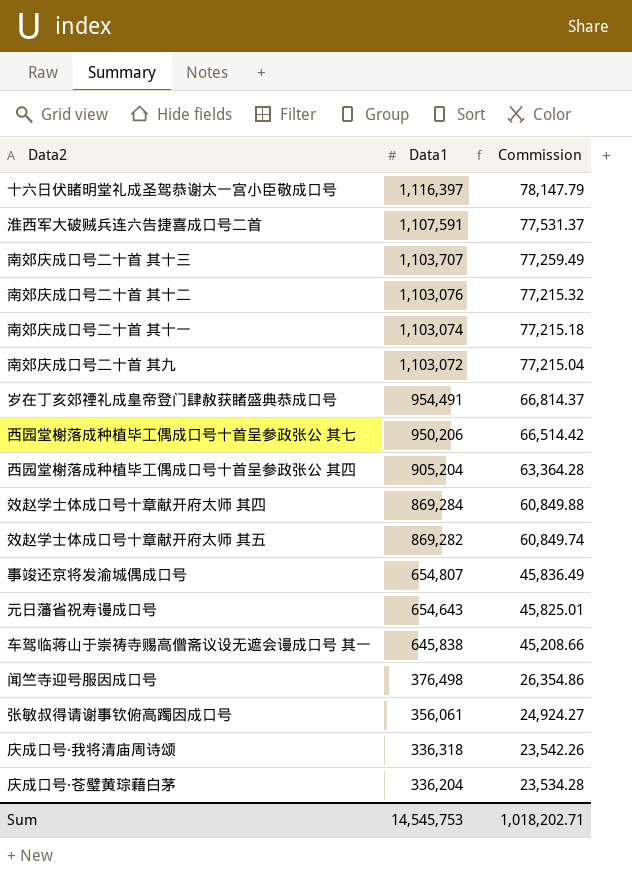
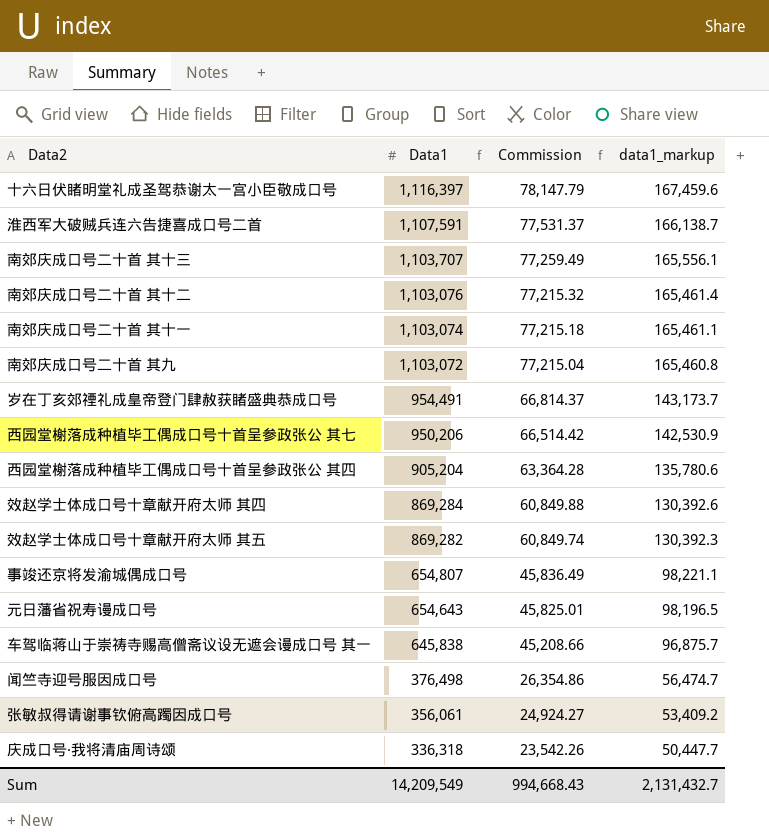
column data1_markup | formula: none -> [Data1] * 0.15
row 庆成口号·苍璧黄琮藉白茅: 336,204 | 23,534.28 -> none
Sum | Data1: 14,545,753 -> 14,209,549
Sum | Commission: 1,018,202.71 -> 994,668.43

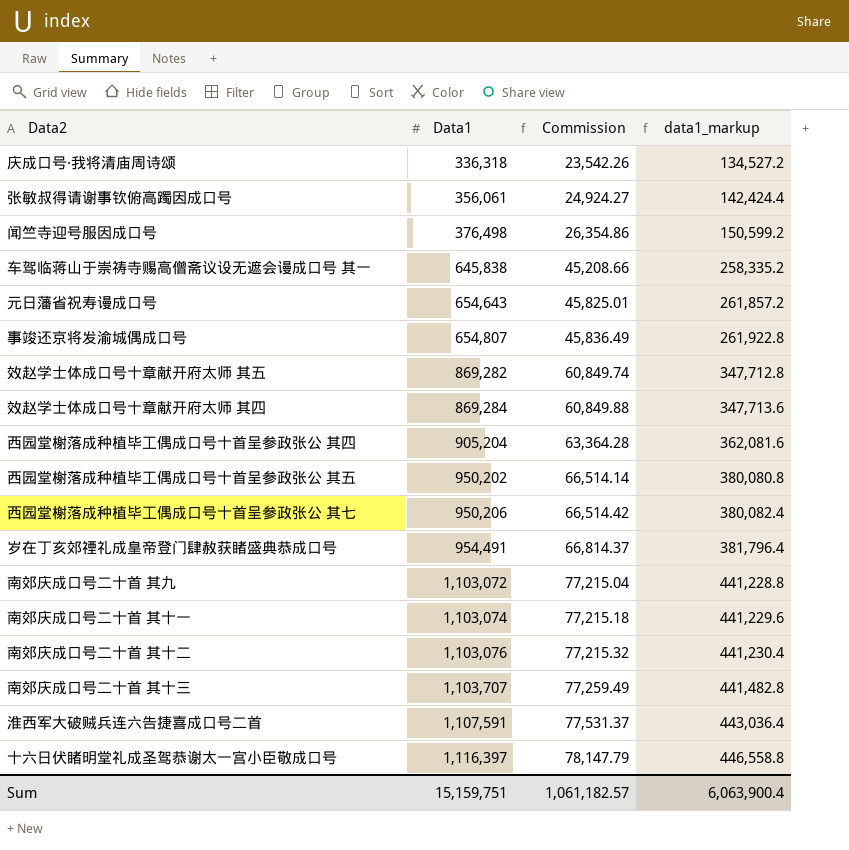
row order: Data1 descending -> Data1 ascending
column data1_markup | formula: [Data1] * 0.15 -> [Data1] * 0.4
row 西园堂榭落成种植毕工偶成口号十首呈参政张公 其五: none -> 950,202 | 66,514.14 | 380,080.8
Sum | Data1: 14,209,549 -> 15,159,751
Sum | Commission: 994,668.43 -> 1,061,182.57
Sum | data1_markup: 2,131,432.7 -> 6,063,900.4

